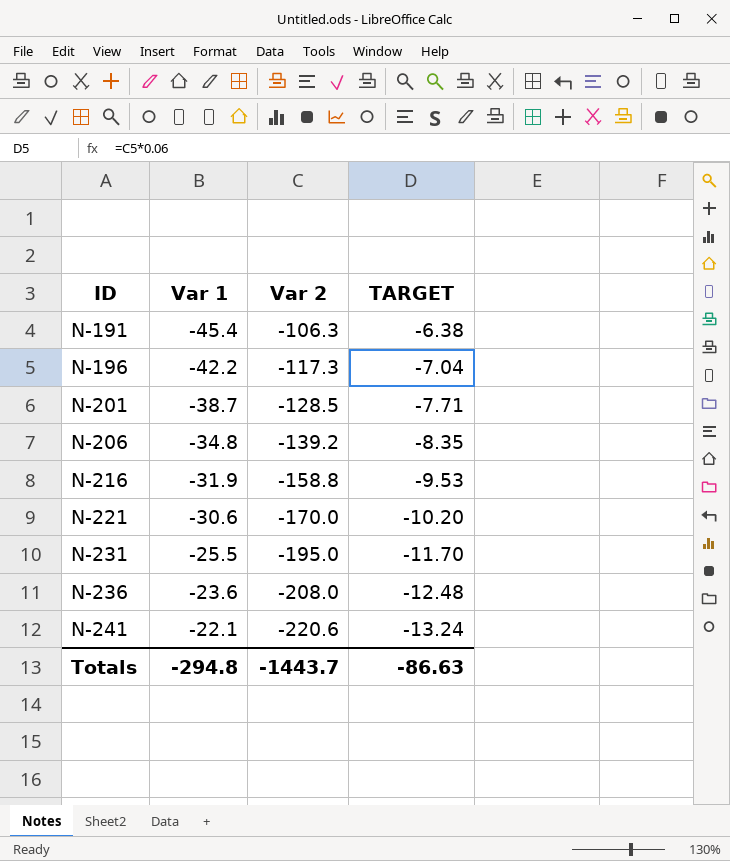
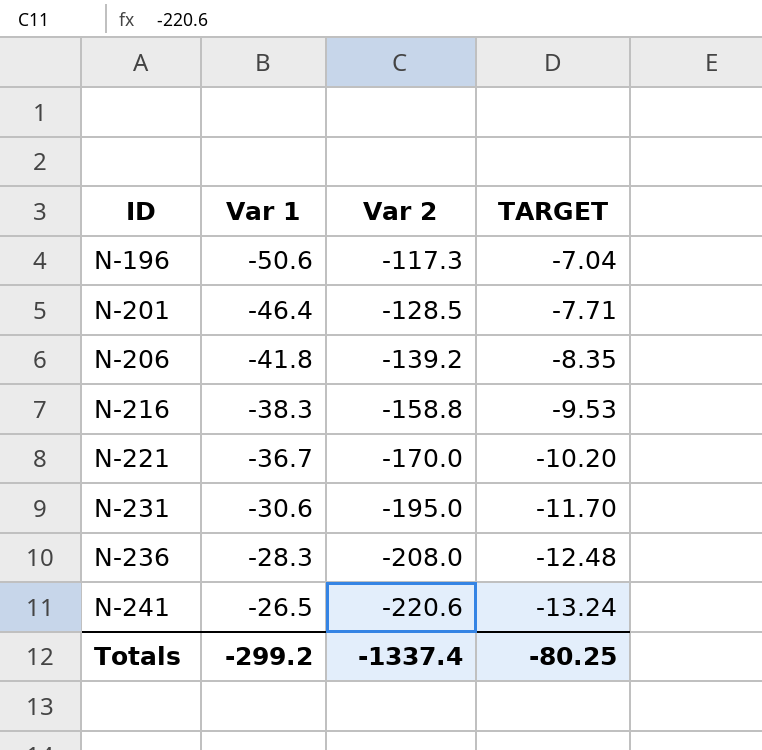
row N-191: -45.4 | -106.3 | -6.38 -> none
N-196 | Var 1: -42.2 -> -50.6
N-201 | Var 1: -38.7 -> -46.4
N-206 | Var 1: -34.8 -> -41.8
N-216 | Var 1: -31.9 -> -38.3
N-221 | Var 1: -30.6 -> -36.7
N-231 | Var 1: -25.5 -> -30.6
N-236 | Var 1: -23.6 -> -28.3
N-241 | Var 1: -22.1 -> -26.5
Totals | Var 1: -294.8 -> -299.2
Totals | Var 2: -1443.7 -> -1337.4
Totals | TARGET: -86.63 -> -80.25

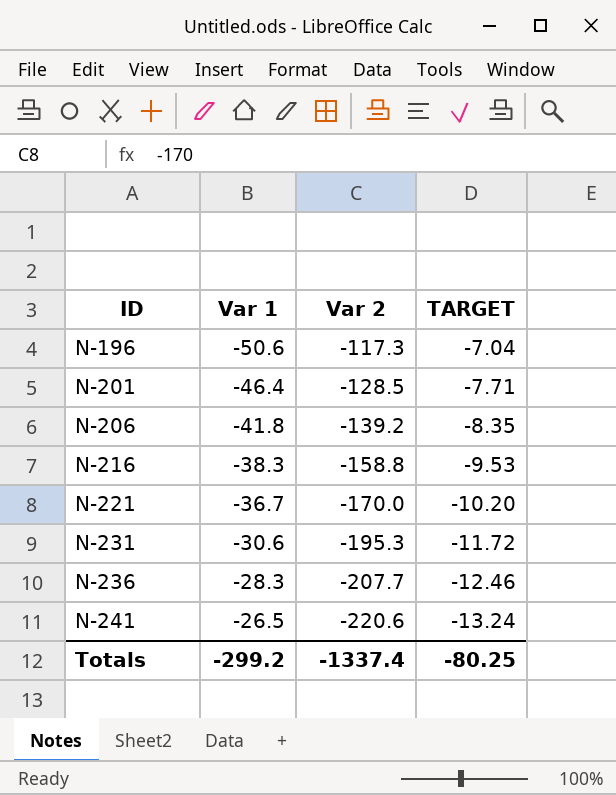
N-231 | Var 2: -195.0 -> -195.3
N-231 | TARGET: -11.70 -> -11.72
N-236 | Var 2: -208.0 -> -207.7
N-236 | TARGET: -12.48 -> -12.46

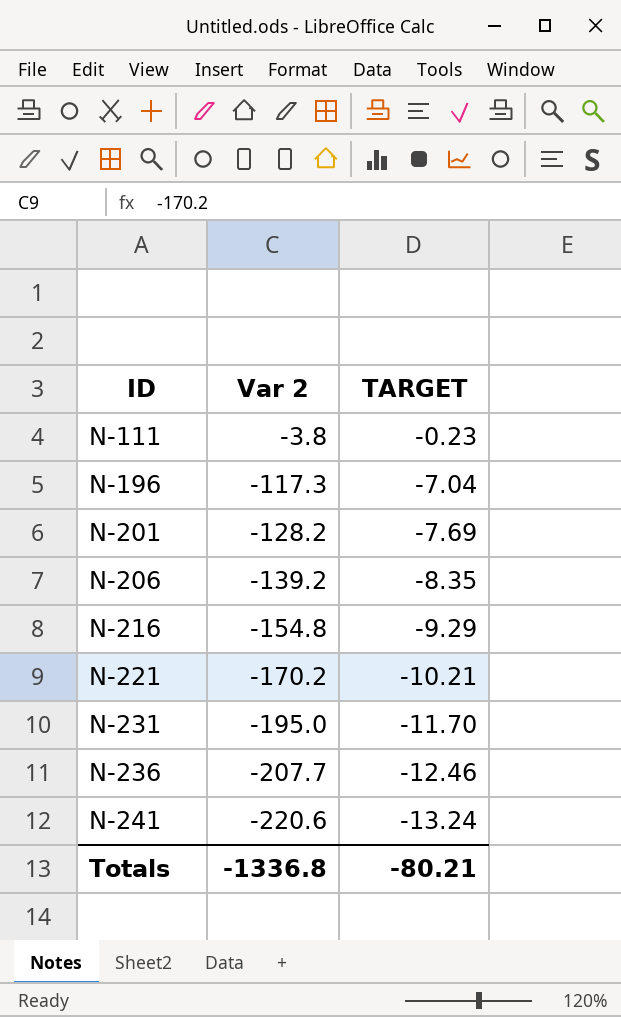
column Var 1 | position: 2 -> none
row N-111: none -> -3.8 | -0.23
N-201 | Var 2: -128.5 -> -128.2
N-201 | TARGET: -7.71 -> -7.69
N-216 | Var 2: -158.8 -> -154.8
N-216 | TARGET: -9.53 -> -9.29
N-221 | Var 2: -170.0 -> -170.2
N-221 | TARGET: -10.20 -> -10.21
N-231 | Var 2: -195.3 -> -195.0
N-231 | TARGET: -11.72 -> -11.70
Totals | Var 2: -1337.4 -> -1336.8
Totals | TARGET: -80.25 -> -80.21

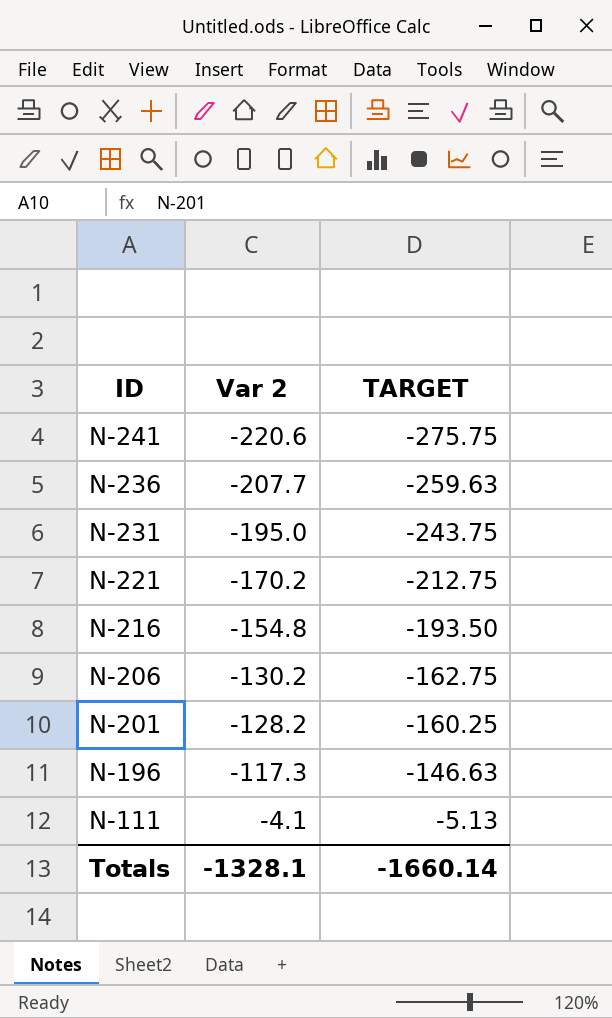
row order: ID ascending -> ID descending
column TARGET | formula: [Var 2] * 0.06 -> [Var 2] * 1.25
N-206 | Var 2: -139.2 -> -130.2
N-111 | Var 2: -3.8 -> -4.1
Totals | Var 2: -1336.8 -> -1328.1
Totals | TARGET: -80.21 -> -1660.14

